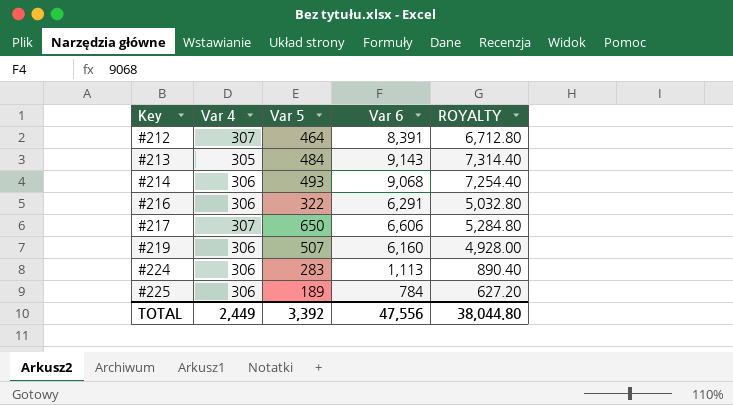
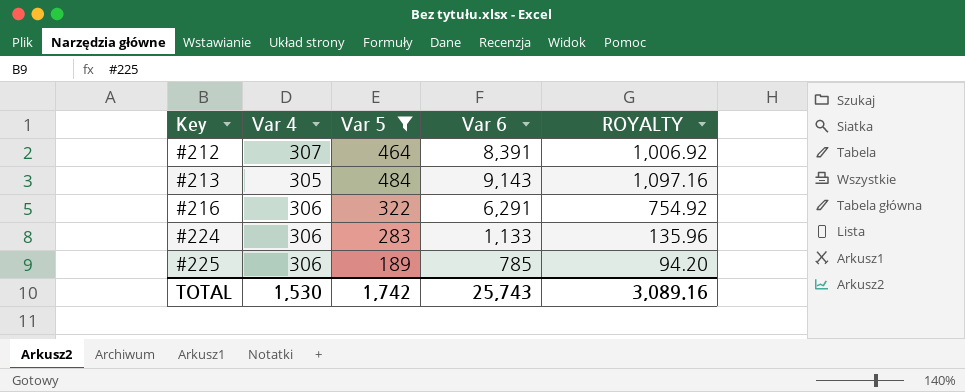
filter: none -> Var 5 <= 484
column ROYALTY | formula: [Var 6] * 0.8 -> [Var 6] * 0.12
#224 | Var 6: 1,113 -> 1,133
#225 | Var 6: 784 -> 785
TOTAL | Var 4: 2,449 -> 1,530
TOTAL | Var 5: 3,392 -> 1,742
TOTAL | Var 6: 47,556 -> 25,743
TOTAL | ROYALTY: 38,044.80 -> 3,089.16

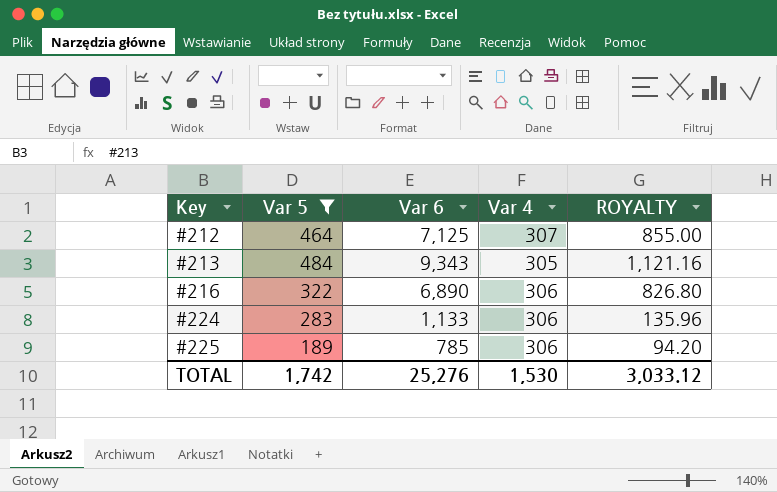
column Var 4 | position: 2 -> 4
#212 | Var 6: 8,391 -> 7,125
#212 | ROYALTY: 1,006.92 -> 855.00
#213 | Var 6: 9,143 -> 9,343
#213 | ROYALTY: 1,097.16 -> 1,121.16
#216 | Var 6: 6,291 -> 6,890
#216 | ROYALTY: 754.92 -> 826.80
TOTAL | Var 6: 25,743 -> 25,276
TOTAL | ROYALTY: 3,089.16 -> 3,033.12

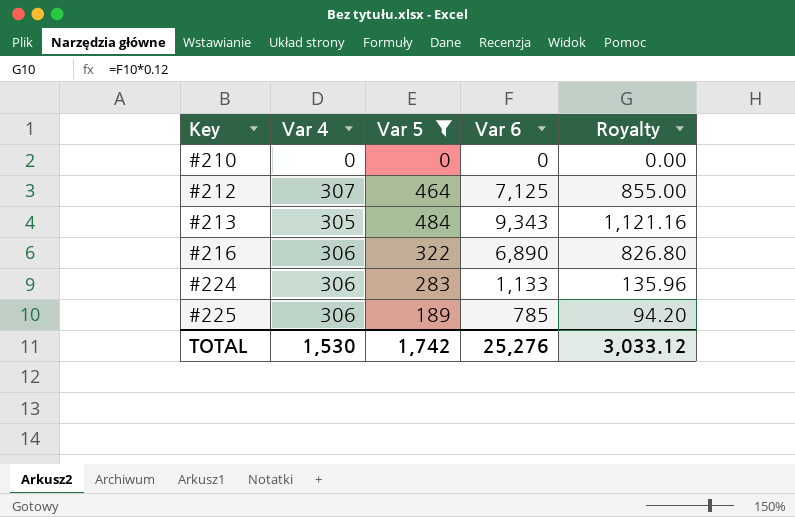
column Var 4 | position: 4 -> 2
column name: ROYALTY -> Royalty
row #210: none -> 0 | 0 | 0 | 0.00

